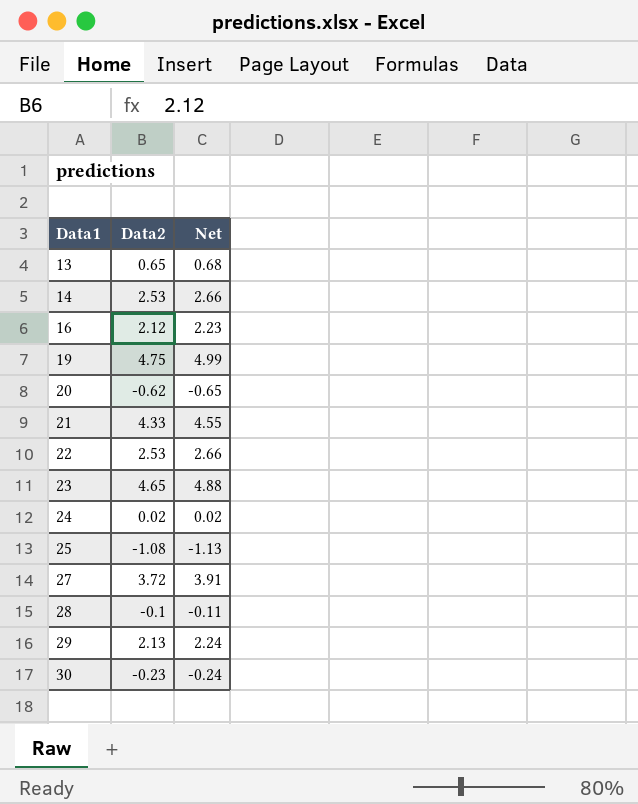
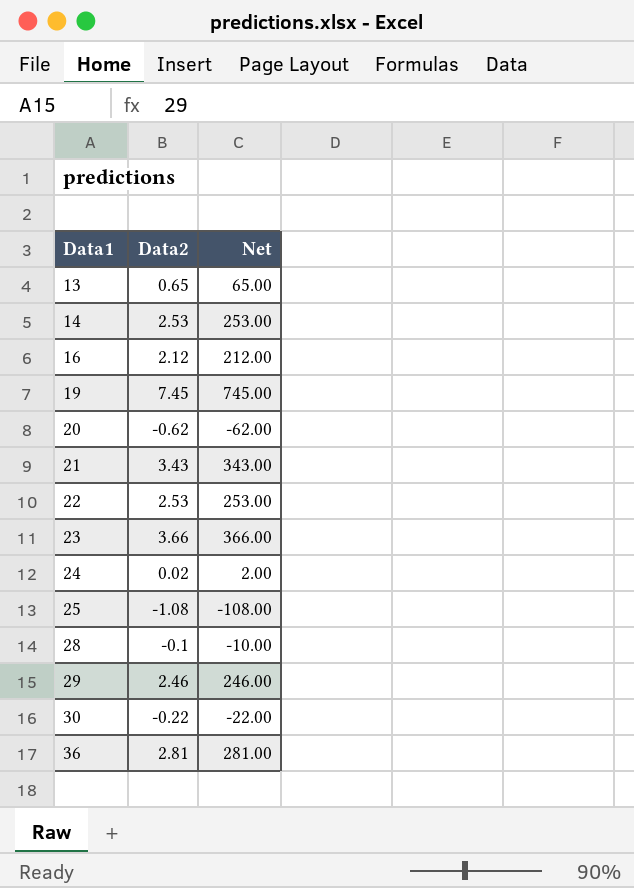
column Net | formula: [Data2] * 1.05 -> [Data2] * 100
row 27: 3.72 | 3.91 -> none
19 | Data2: 4.75 -> 7.45
21 | Data2: 4.33 -> 3.43
23 | Data2: 4.65 -> 3.66
29 | Data2: 2.13 -> 2.46
30 | Data2: -0.23 -> -0.22
row 36: none -> 2.81 | 281.00

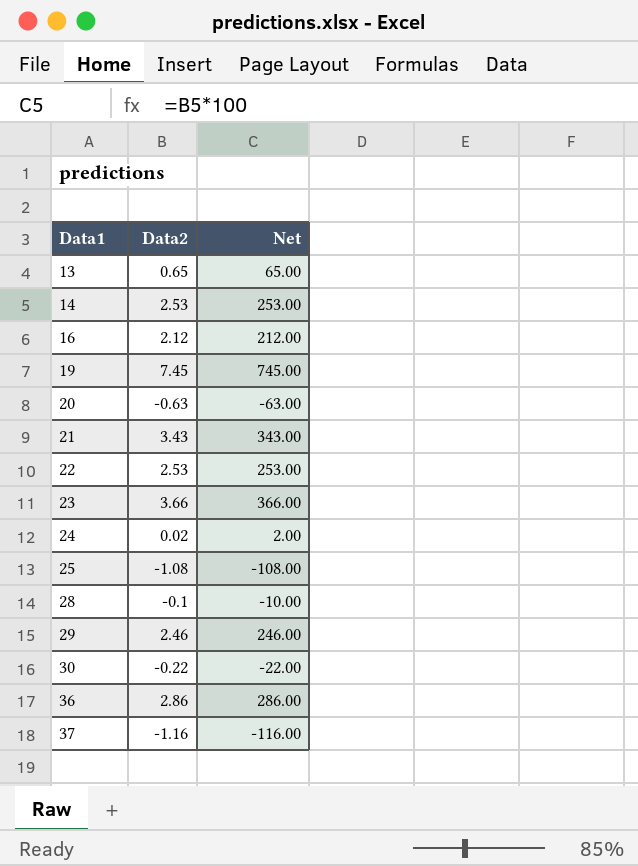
20 | Data2: -0.62 -> -0.63
20 | Net: -62.00 -> -63.00
36 | Data2: 2.81 -> 2.86
36 | Net: 281.00 -> 286.00
row 37: none -> -1.16 | -116.00

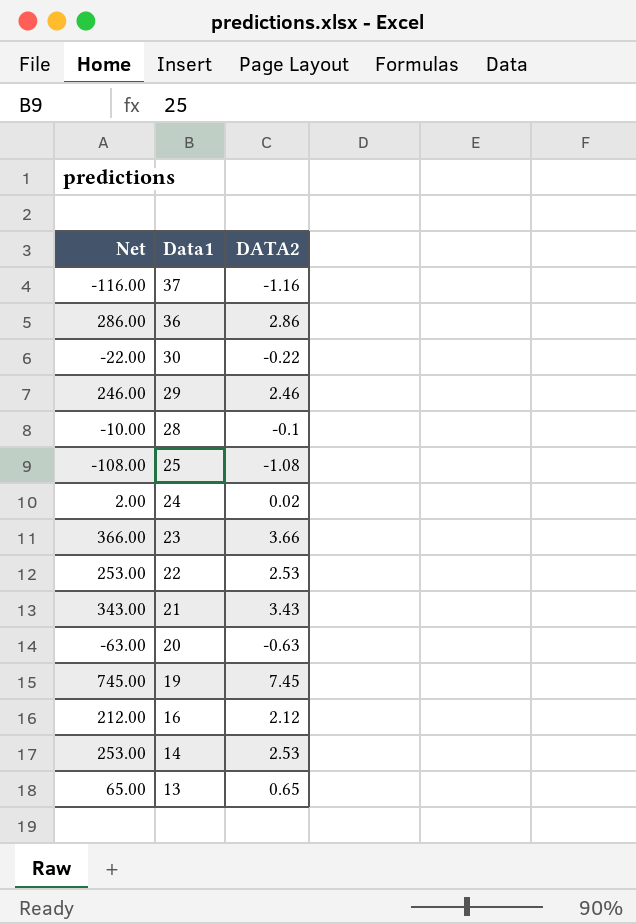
row order: Data1 ascending -> Data1 descending
column Net | position: 3 -> 1
column name: Data2 -> DATA2

